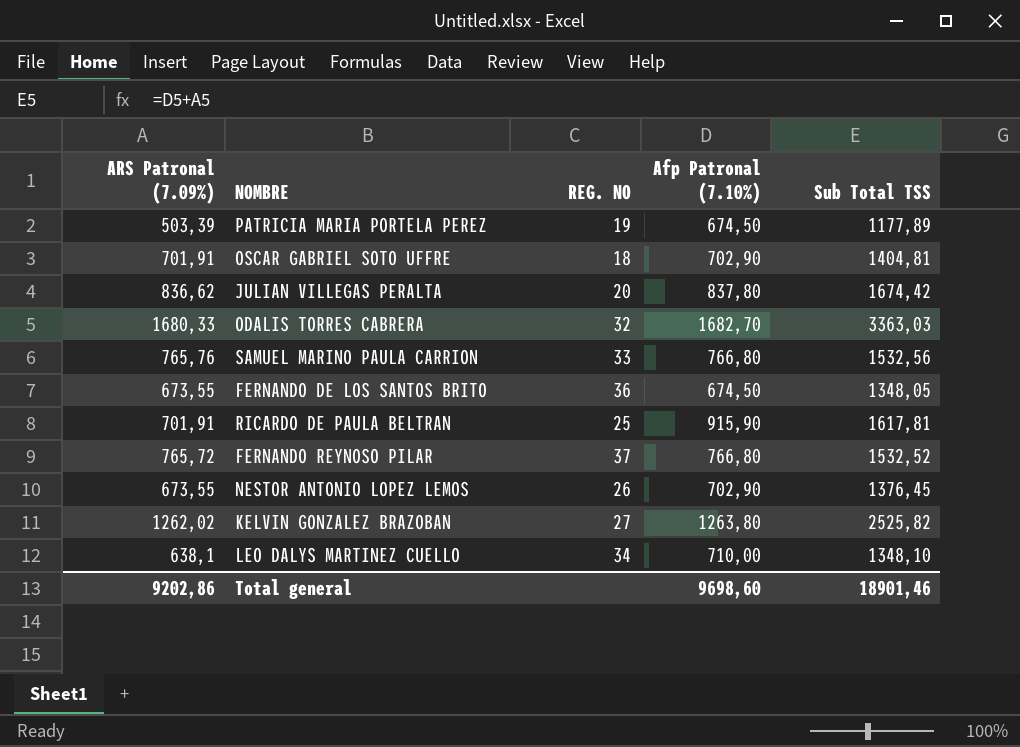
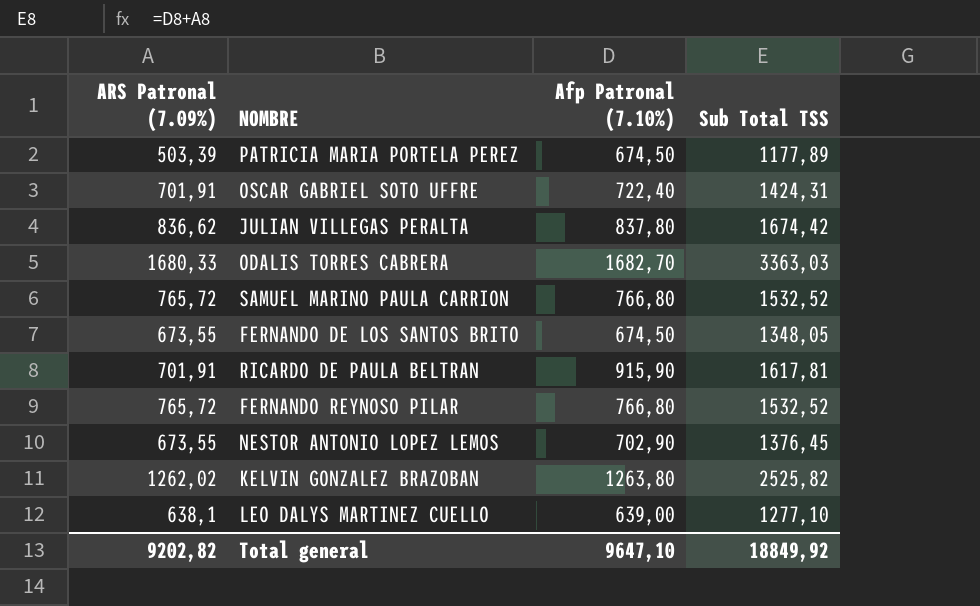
column REG. NO | position: 3 -> none
OSCAR GABRIEL SOTO UFFRE | Afp Patronal (7.10%): 702,90 -> 722,40
OSCAR GABRIEL SOTO UFFRE | Sub Total TSS: 1404,81 -> 1424,31
SAMUEL MARINO PAULA CARRION | ARS Patronal (7.09%): 765,76 -> 765,72
SAMUEL MARINO PAULA CARRION | Sub Total TSS: 1532,56 -> 1532,52
LEO DALYS MARTINEZ CUELLO | Afp Patronal (7.10%): 710,00 -> 639,00
LEO DALYS MARTINEZ CUELLO | Sub Total TSS: 1348,10 -> 1277,10
Total general | ARS Patronal (7.09%): 9202,86 -> 9202,82
Total general | Afp Patronal (7.10%): 9698,60 -> 9647,10
Total general | Sub Total TSS: 18901,46 -> 18849,92

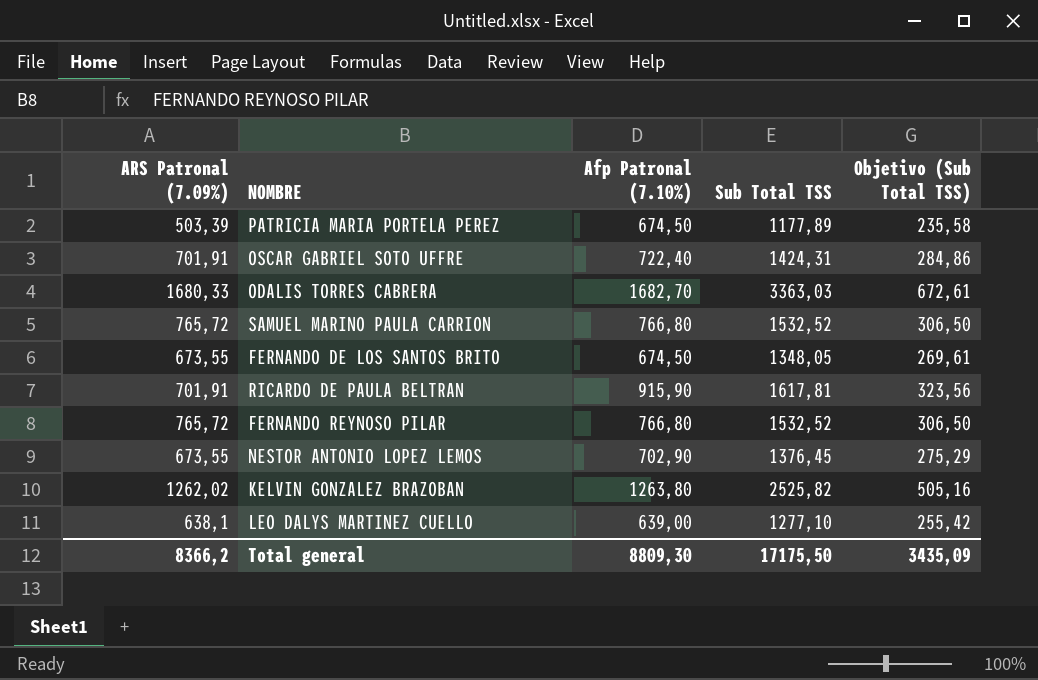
column Objetivo (Sub Total TSS) | formula: none -> [Sub Total TSS] * 0,2
row JULIAN VILLEGAS PERALTA: 836,62 | 837,80 | 1674,42 -> none
Total general | ARS Patronal (7.09%): 9202,82 -> 8366,2
Total general | Afp Patronal (7.10%): 9647,10 -> 8809,30
Total general | Sub Total TSS: 18849,92 -> 17175,50

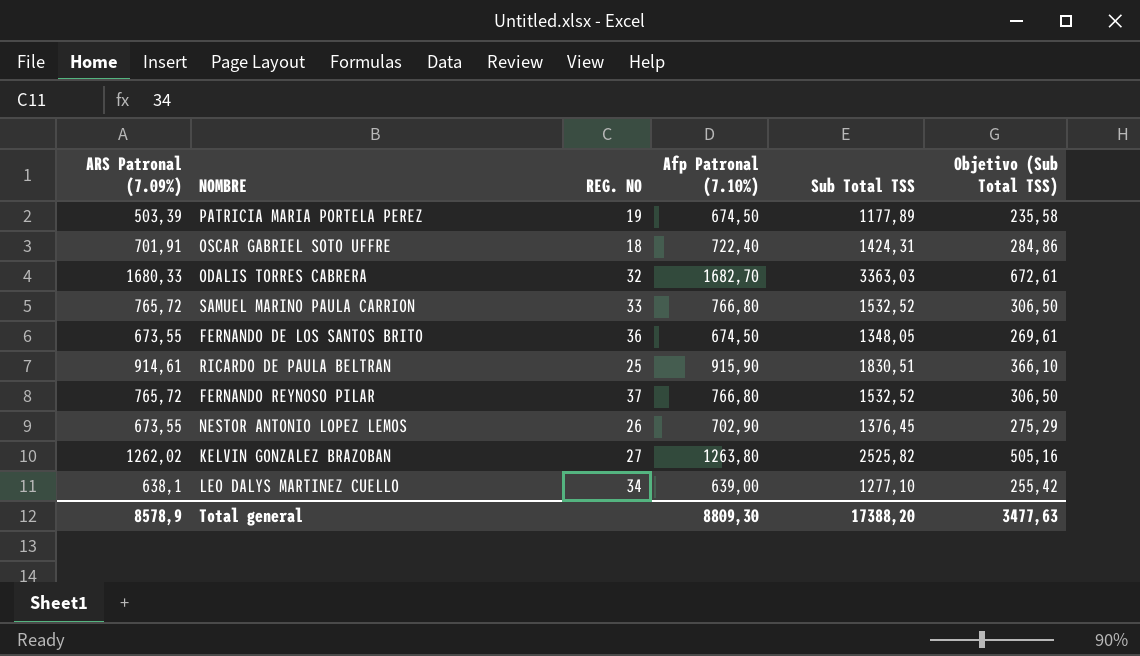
column REG. NO | position: none -> 3
RICARDO DE PAULA BELTRAN | ARS Patronal (7.09%): 701,91 -> 914,61
RICARDO DE PAULA BELTRAN | Sub Total TSS: 1617,81 -> 1830,51
RICARDO DE PAULA BELTRAN | Objetivo (Sub Total TSS): 323,56 -> 366,10
Total general | ARS Patronal (7.09%): 8366,2 -> 8578,9
Total general | Sub Total TSS: 17175,50 -> 17388,20
Total general | Objetivo (Sub Total TSS): 3435,09 -> 3477,63

